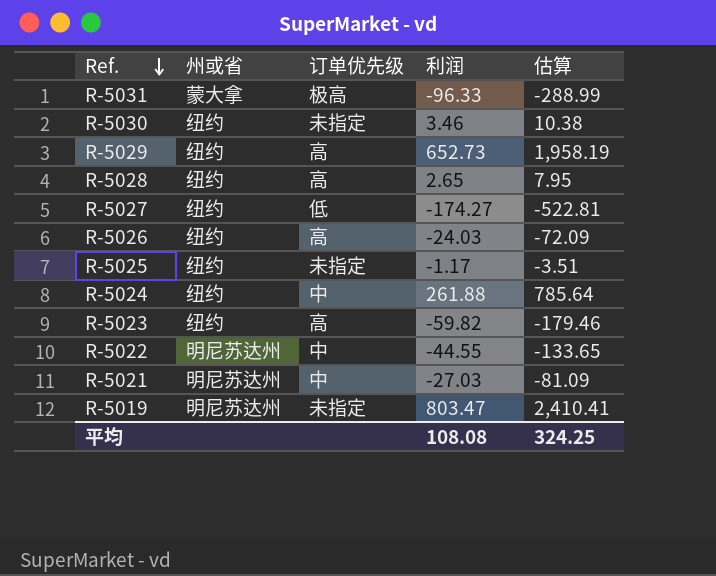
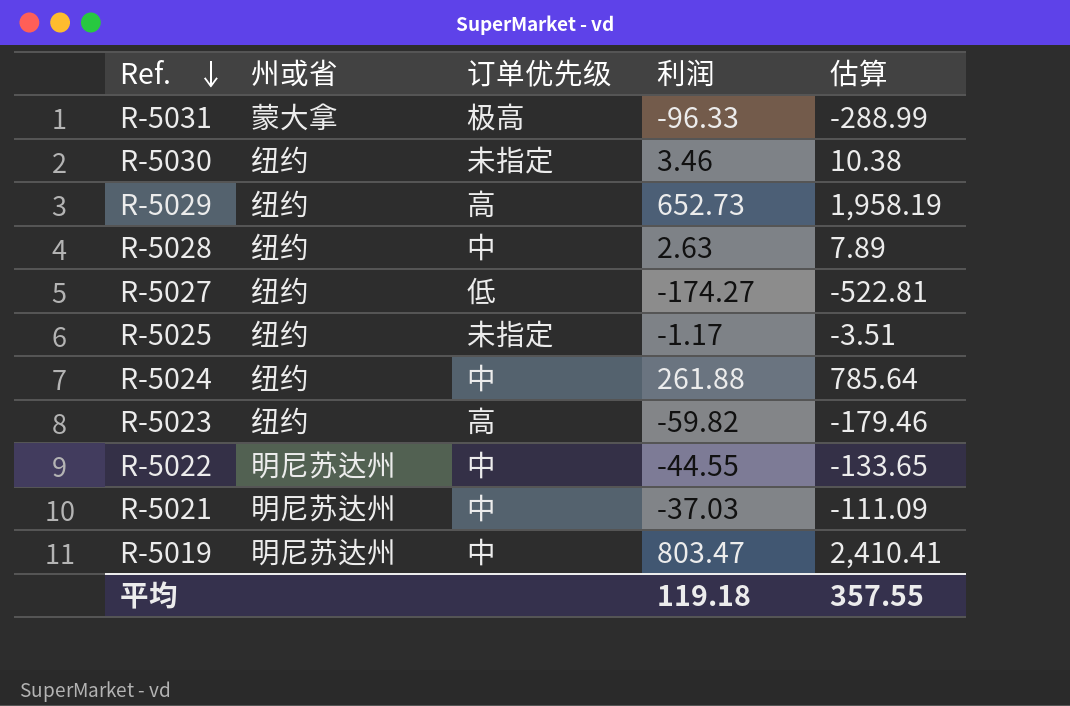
row R-5026: 纽约 | 高 | -24.03 | -72.09 -> none
R-5028 | 订单优先级: 高 -> 中
R-5028 | 利润: 2.65 -> 2.63
R-5028 | 估算: 7.95 -> 7.89
R-5021 | 利润: -27.03 -> -37.03
R-5021 | 估算: -81.09 -> -111.09
R-5019 | 订单优先级: 未指定 -> 中
平均 | 利润: 108.08 -> 119.18
平均 | 估算: 324.25 -> 357.55

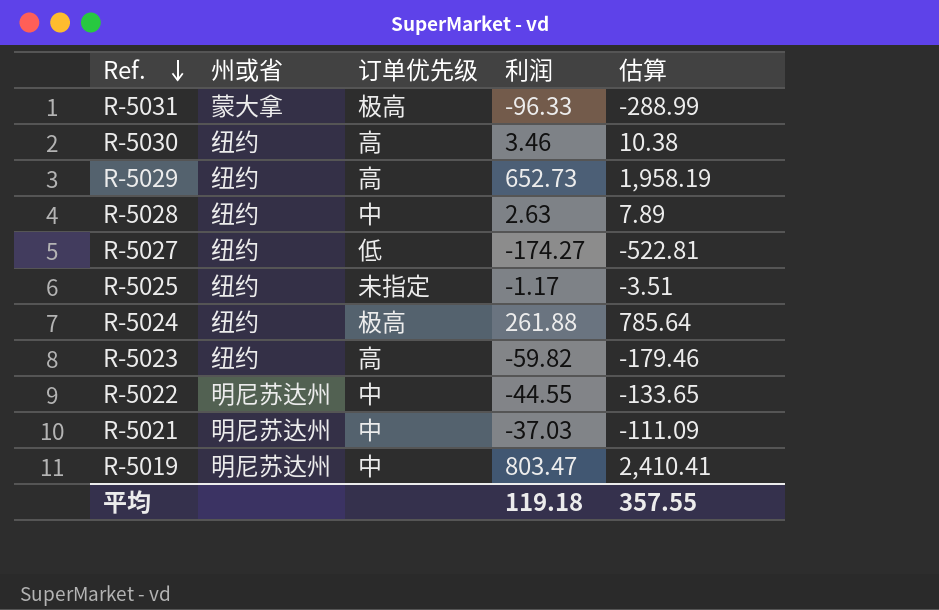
R-5030 | 订单优先级: 未指定 -> 高
R-5024 | 订单优先级: 中 -> 极高

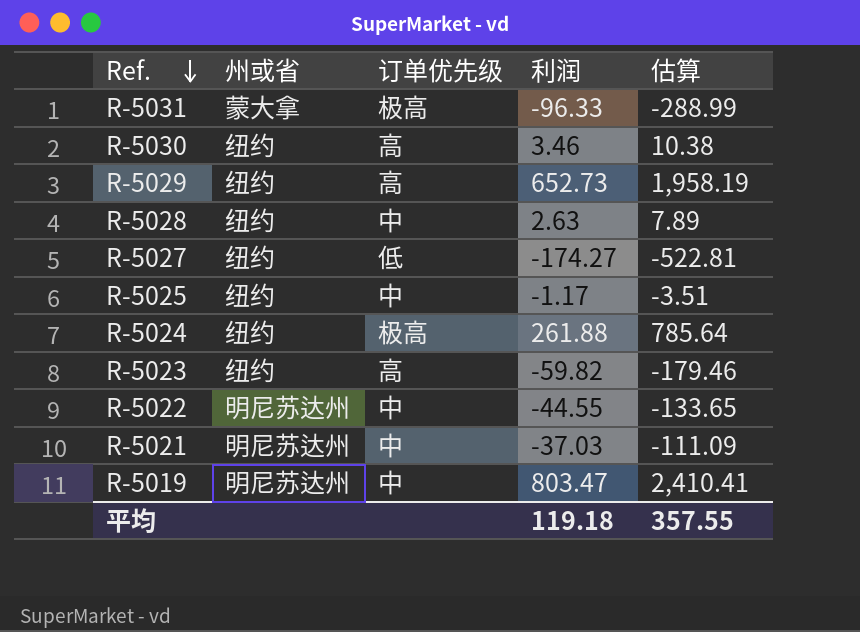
R-5025 | 订单优先级: 未指定 -> 中

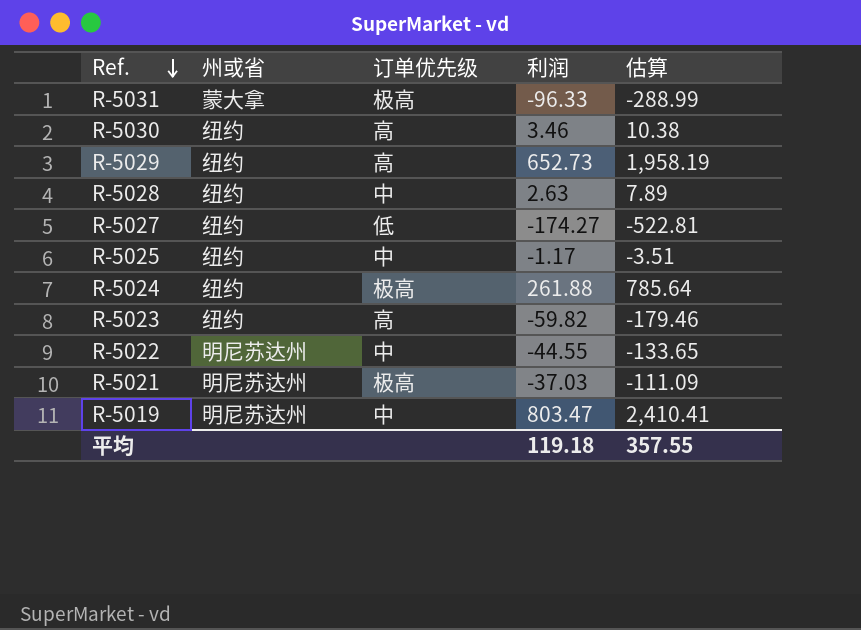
R-5021 | 订单优先级: 中 -> 极高

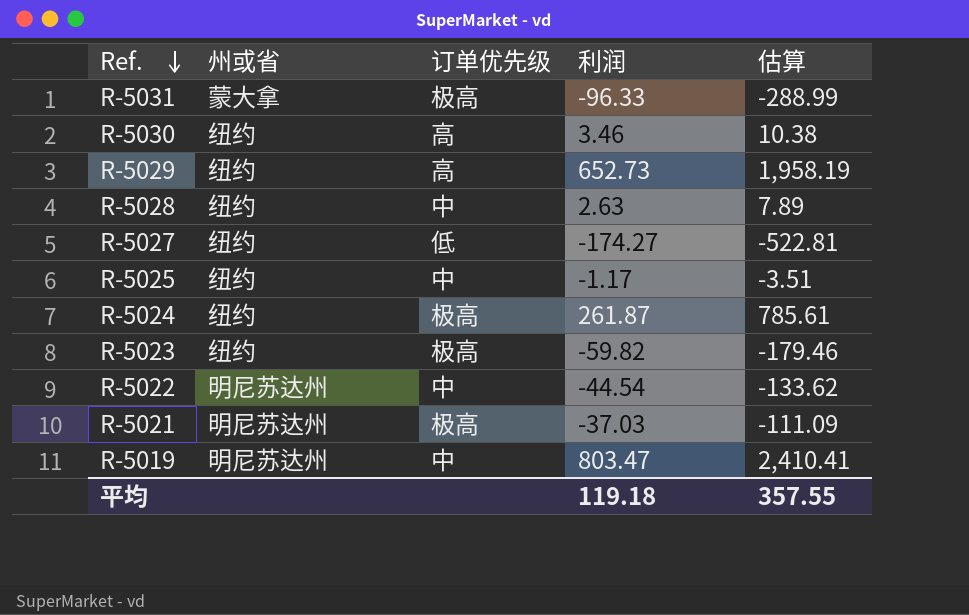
R-5024 | 利润: 261.88 -> 261.87
R-5024 | 估算: 785.64 -> 785.61
R-5023 | 订单优先级: 高 -> 极高
R-5022 | 利润: -44.55 -> -44.54
R-5022 | 估算: -133.65 -> -133.62

